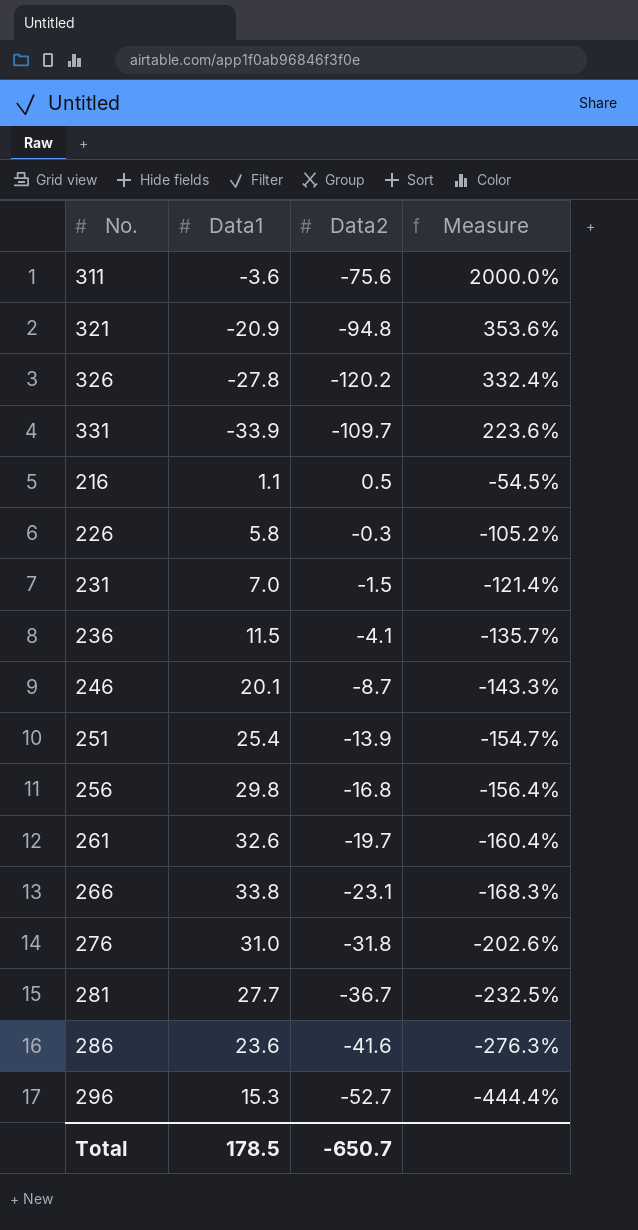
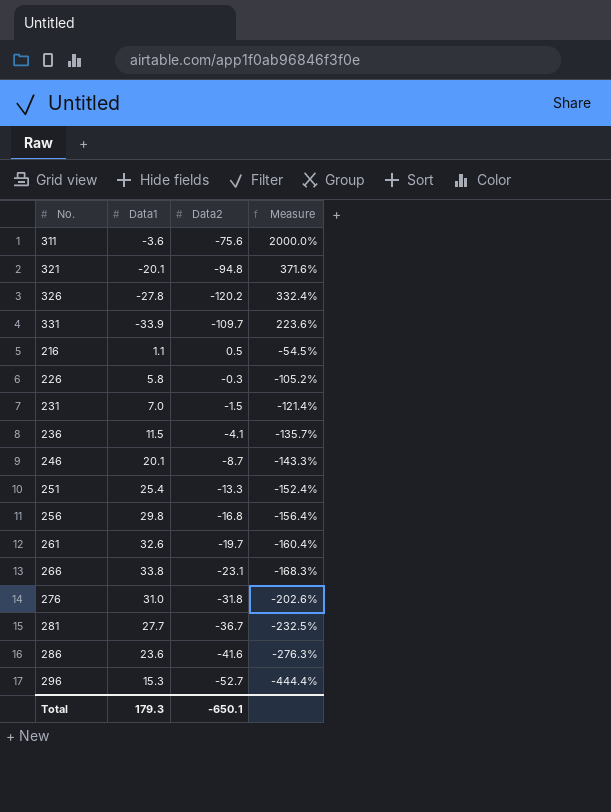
321 | Data1: -20.9 -> -20.1
321 | Measure: 353.6% -> 371.6%
251 | Data2: -13.9 -> -13.3
251 | Measure: -154.7% -> -152.4%
Total | Data1: 178.5 -> 179.3
Total | Data2: -650.7 -> -650.1

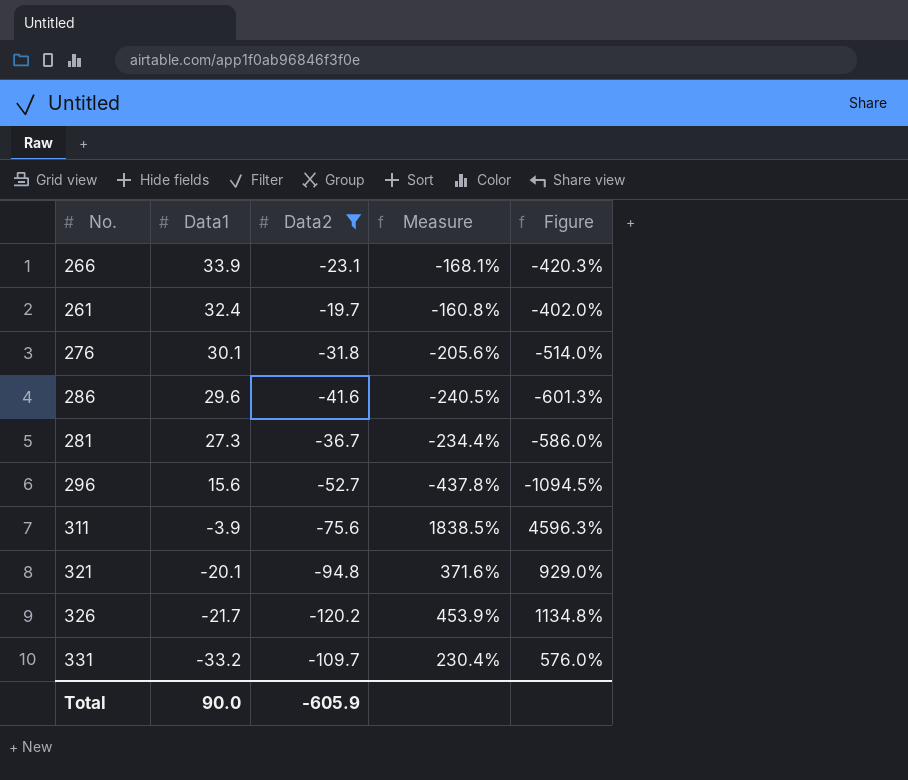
filter: none -> Data2 <= -19.7
row order: Measure descending -> Data1 descending
column Figure | formula: none -> [Measure] * 2.5
266 | Data1: 33.8 -> 33.9
266 | Measure: -168.3% -> -168.1%
261 | Data1: 32.6 -> 32.4
261 | Measure: -160.4% -> -160.8%
276 | Data1: 31.0 -> 30.1
276 | Measure: -202.6% -> -205.6%
286 | Data1: 23.6 -> 29.6
286 | Measure: -276.3% -> -240.5%
281 | Data1: 27.7 -> 27.3
281 | Measure: -232.5% -> -234.4%
296 | Data1: 15.3 -> 15.6
296 | Measure: -444.4% -> -437.8%
311 | Data1: -3.6 -> -3.9
311 | Measure: 2000.0% -> 1838.5%
326 | Data1: -27.8 -> -21.7
326 | Measure: 332.4% -> 453.9%
331 | Data1: -33.9 -> -33.2
331 | Measure: 223.6% -> 230.4%
Total | Data1: 179.3 -> 90.0
Total | Data2: -650.1 -> -605.9

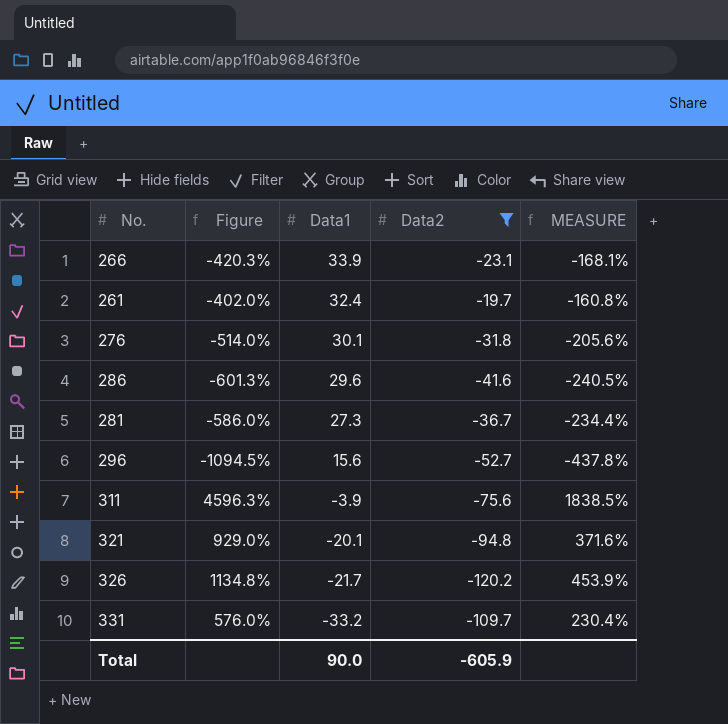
column Figure | position: 5 -> 2
column name: Measure -> MEASURE

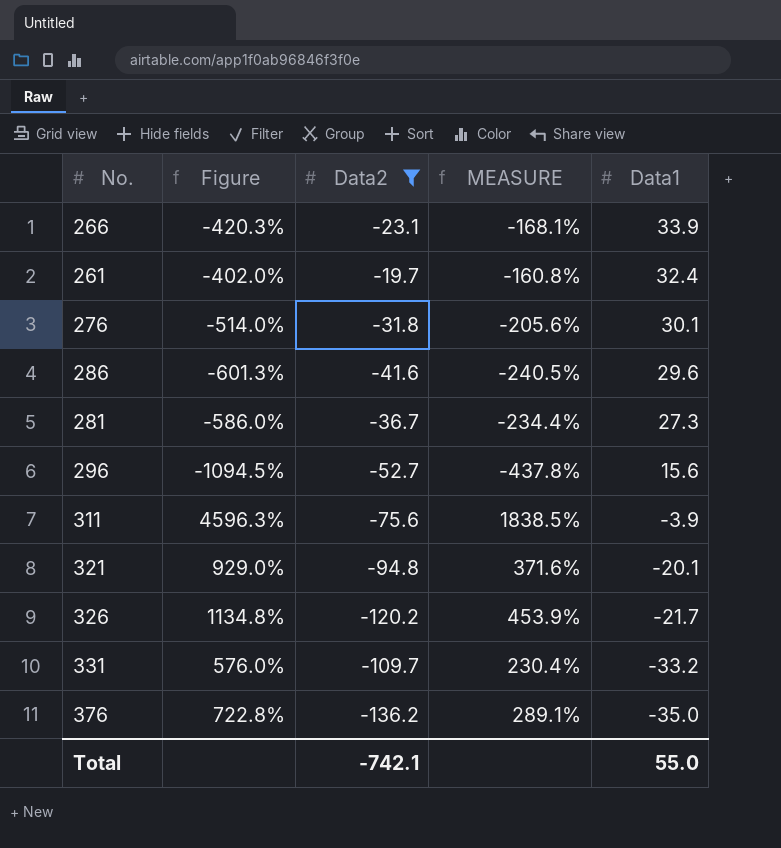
column Data1 | position: 3 -> 5
row 376: none -> 722.8% | -136.2 | 289.1% | -35.0
Total | Data2: -605.9 -> -742.1
Total | Data1: 90.0 -> 55.0

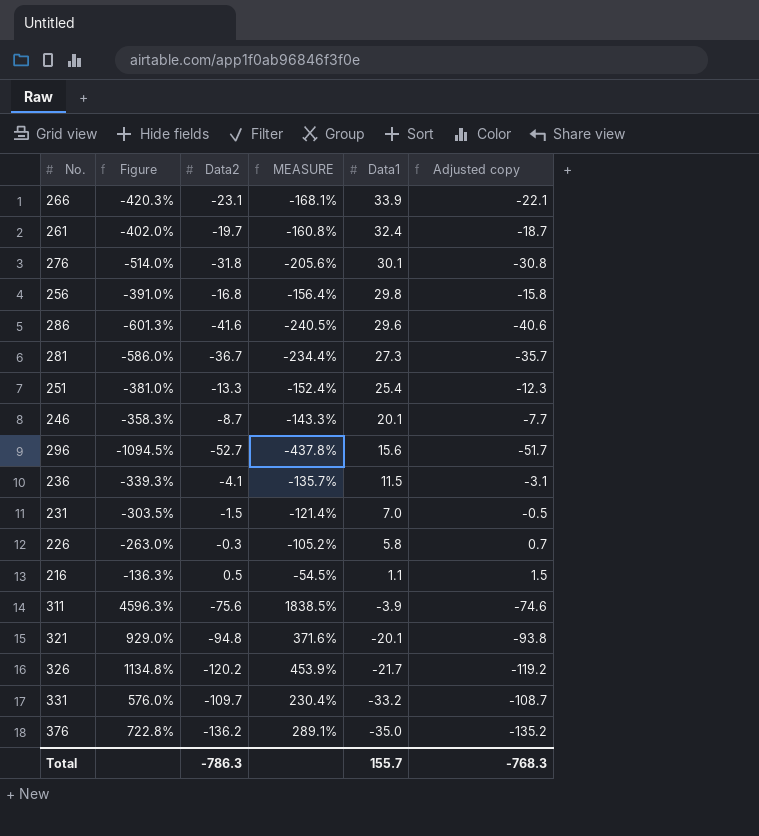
filter: Data2 <= -19.7 -> none
column Adjusted copy | formula: none -> [Data2] + 1
Total | Data2: -742.1 -> -786.3
Total | Data1: 55.0 -> 155.7

